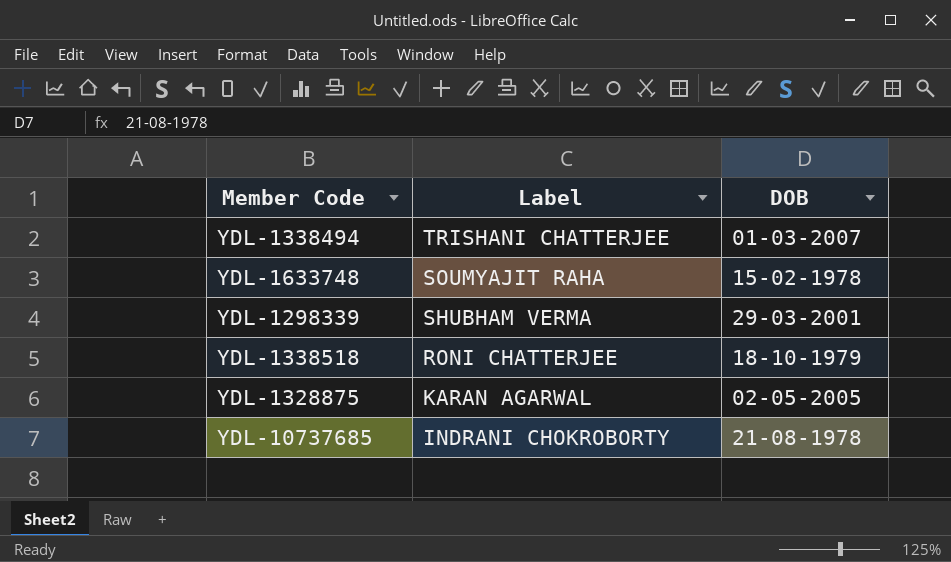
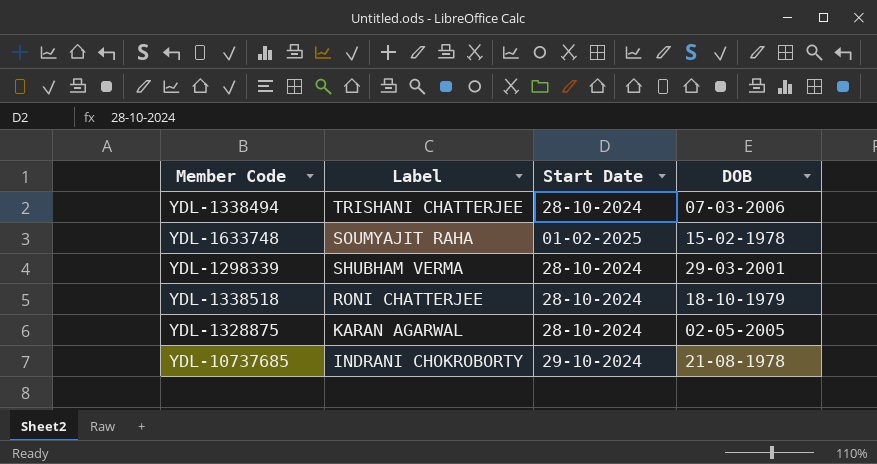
column Start Date | position: none -> 3
YDL-1338494 | DOB: 01-03-2007 -> 07-03-2006

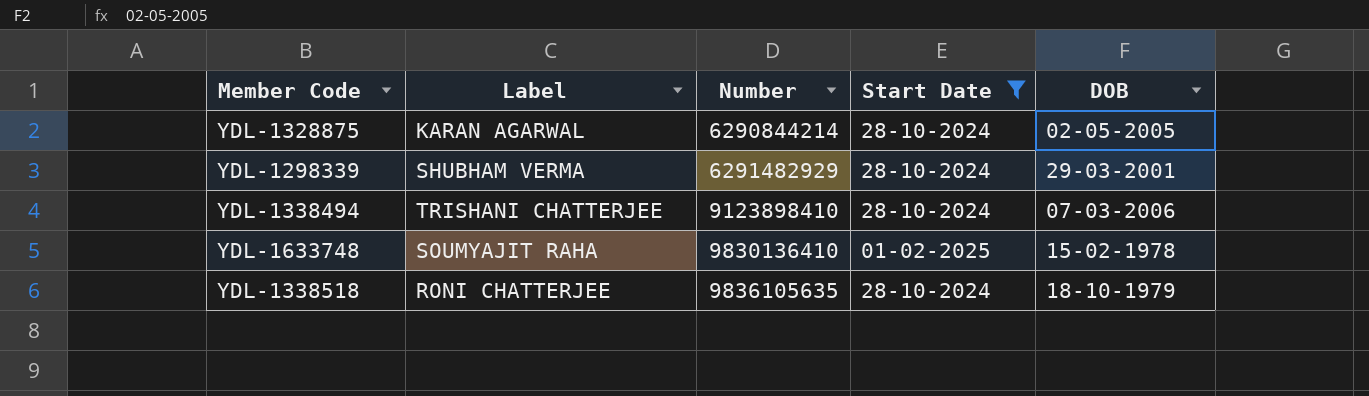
filter: none -> Start Date != 29-10-2024
row order: Label descending -> Number ascending
column Number | position: none -> 3

